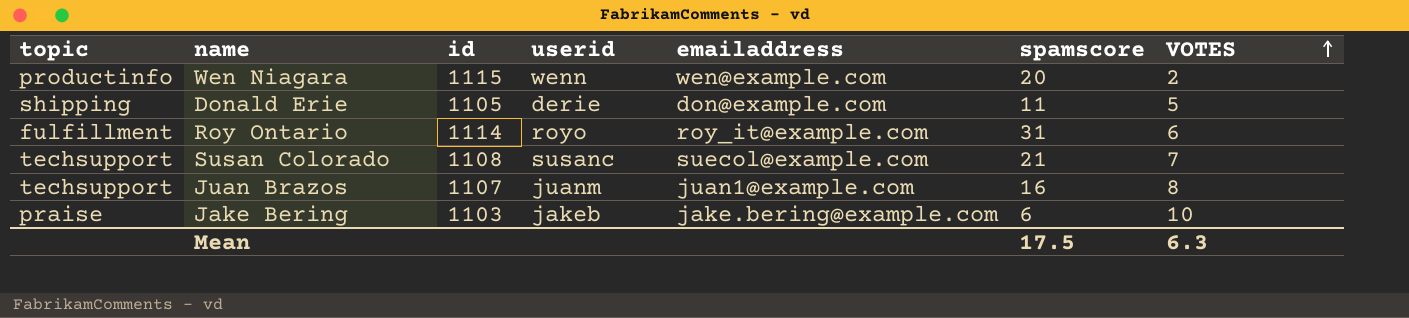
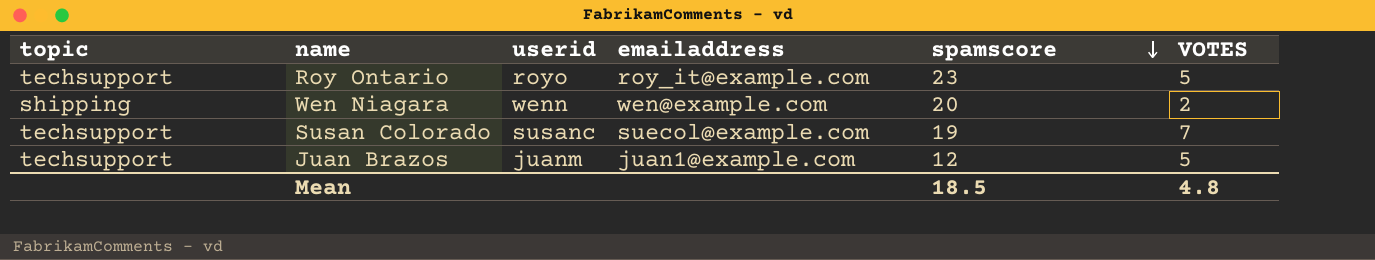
row order: VOTES ascending -> spamscore descending
column id | position: 3 -> none
row Donald Erie: shipping | 1105 | derie | don@example.com | 11 | 5 -> none
row Jake Bering: praise | 1103 | jakeb | jake.bering@example.com | 6 | 10 -> none
Roy Ontario | topic: fulfillment -> techsupport
Roy Ontario | spamscore: 31 -> 23
Roy Ontario | VOTES: 6 -> 5
Wen Niagara | topic: productinfo -> shipping
Susan Colorado | spamscore: 21 -> 19
Juan Brazos | spamscore: 16 -> 12
Juan Brazos | VOTES: 8 -> 5
Mean | spamscore: 17.5 -> 18.5
Mean | VOTES: 6.3 -> 4.8

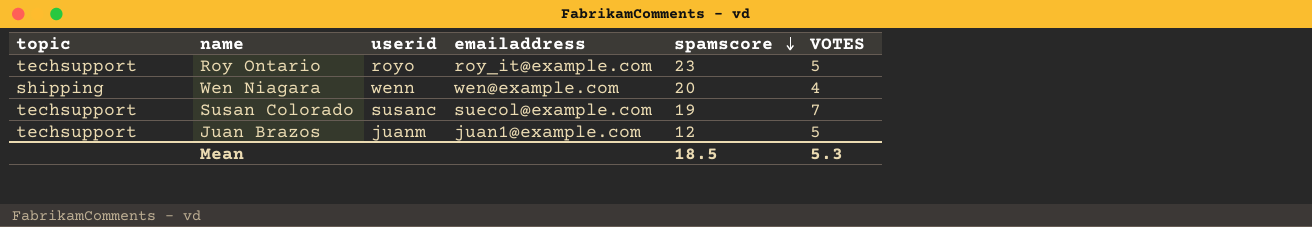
Wen Niagara | VOTES: 2 -> 4
Mean | VOTES: 4.8 -> 5.3

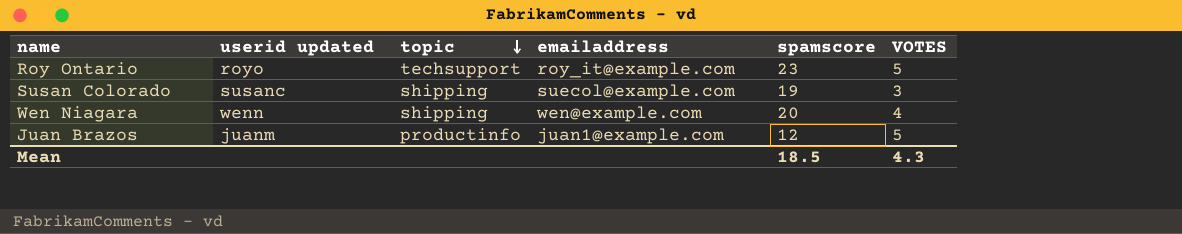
row order: spamscore descending -> topic descending
column name: userid -> userid updated
column topic | position: 1 -> 3
Susan Colorado | topic: techsupport -> shipping
Susan Colorado | VOTES: 7 -> 3
Juan Brazos | topic: techsupport -> productinfo
Mean | VOTES: 5.3 -> 4.3

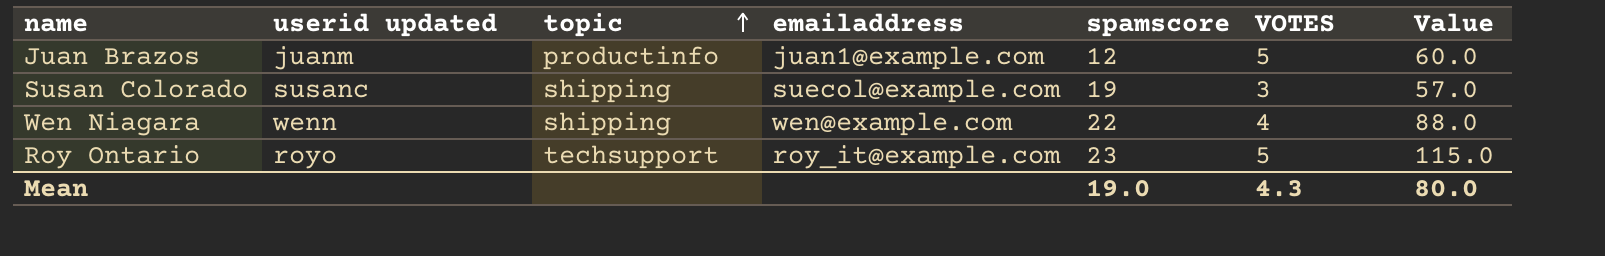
row order: topic descending -> topic ascending
column Value | formula: none -> [spamscore] * [VOTES]
Wen Niagara | spamscore: 20 -> 22
Mean | spamscore: 18.5 -> 19.0

